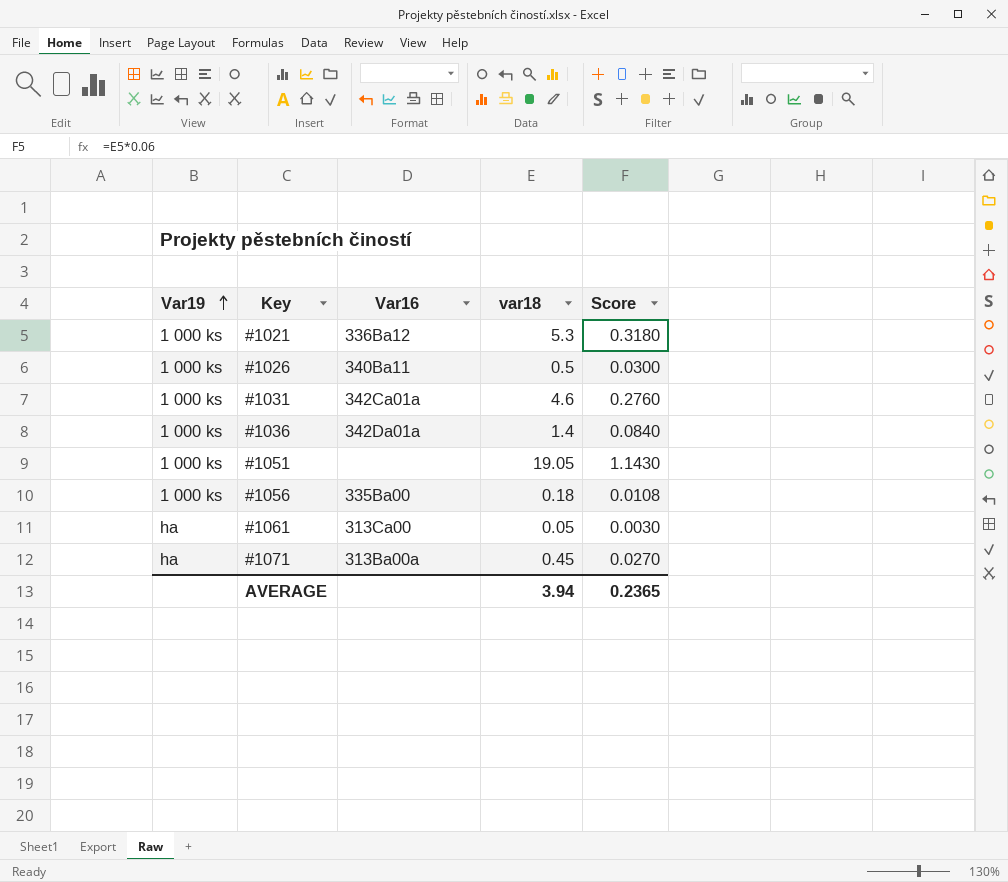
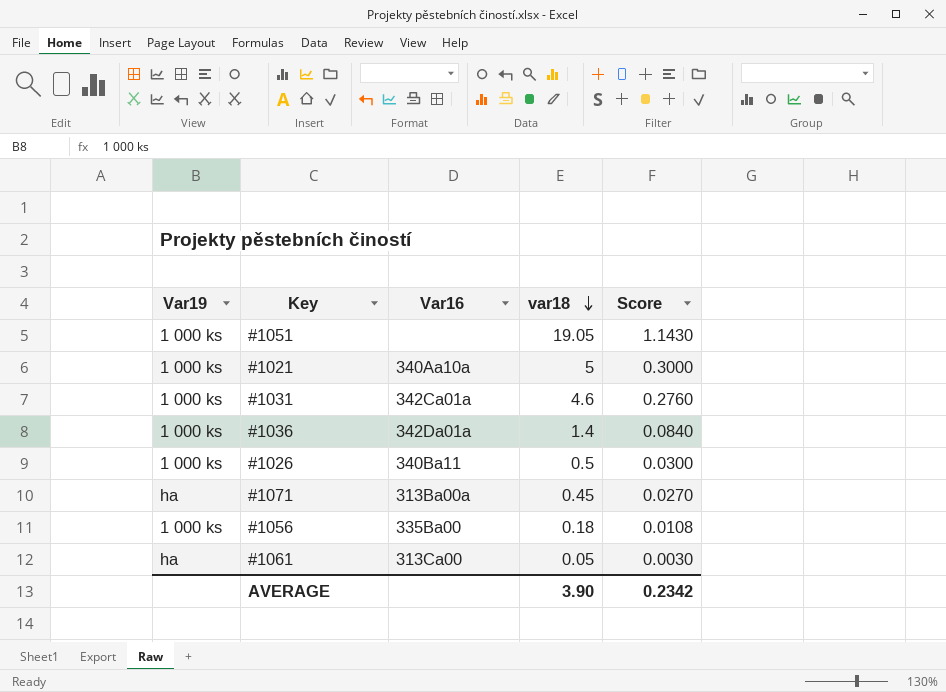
row order: Var19 ascending -> var18 descending
#1021 | Var16: 336Ba12 -> 340Aa10a
#1021 | var18: 5.3 -> 5
#1021 | Score: 0.3180 -> 0.3000
AVERAGE | var18: 3.94 -> 3.90
AVERAGE | Score: 0.2365 -> 0.2342

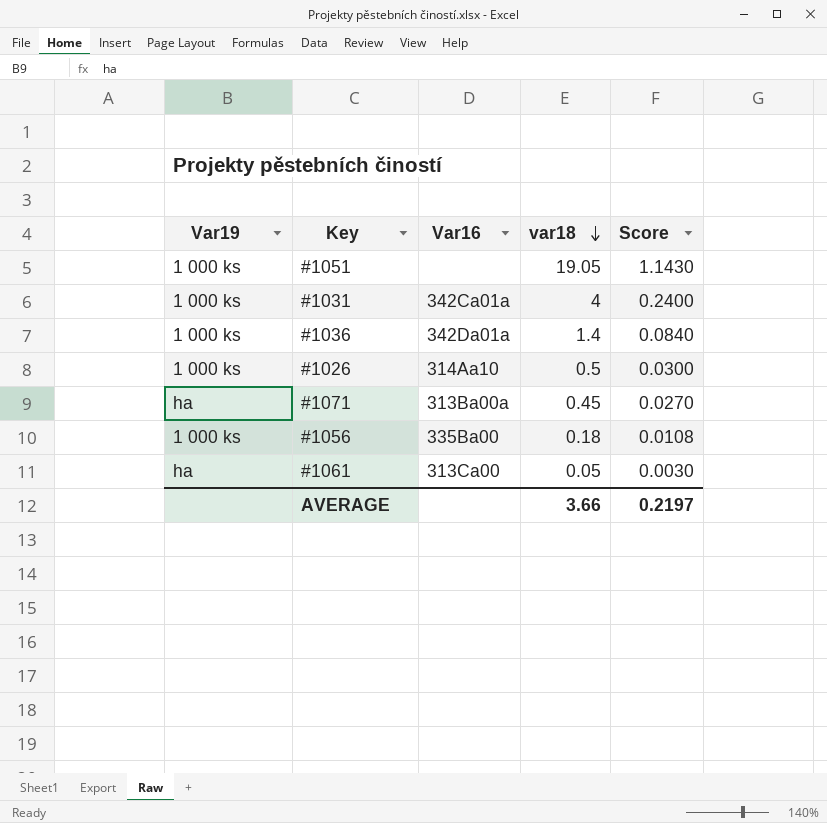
row #1021: 1 000 ks | 340Aa10a | 5 | 0.3000 -> none
#1031 | var18: 4.6 -> 4
#1031 | Score: 0.2760 -> 0.2400
#1026 | Var16: 340Ba11 -> 314Aa10
AVERAGE | var18: 3.90 -> 3.66
AVERAGE | Score: 0.2342 -> 0.2197

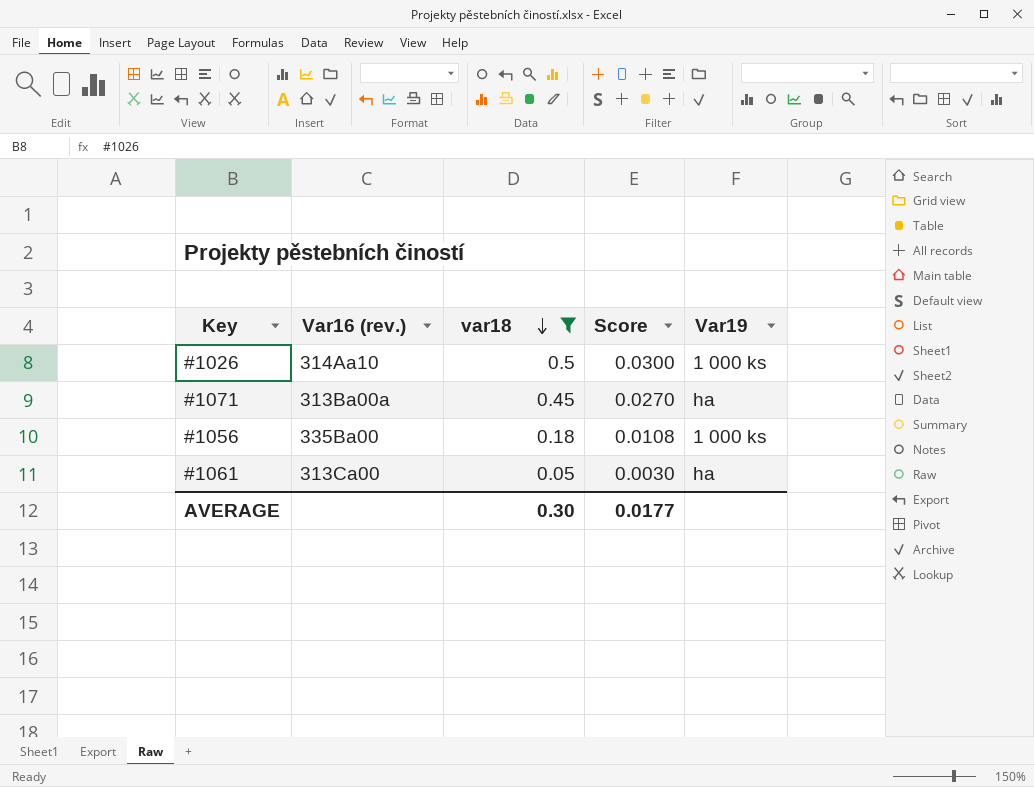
filter: none -> var18 <= 0.5
column name: Var16 -> Var16 (rev.)
column Var19 | position: 1 -> 5
AVERAGE | var18: 3.66 -> 0.30
AVERAGE | Score: 0.2197 -> 0.0177

